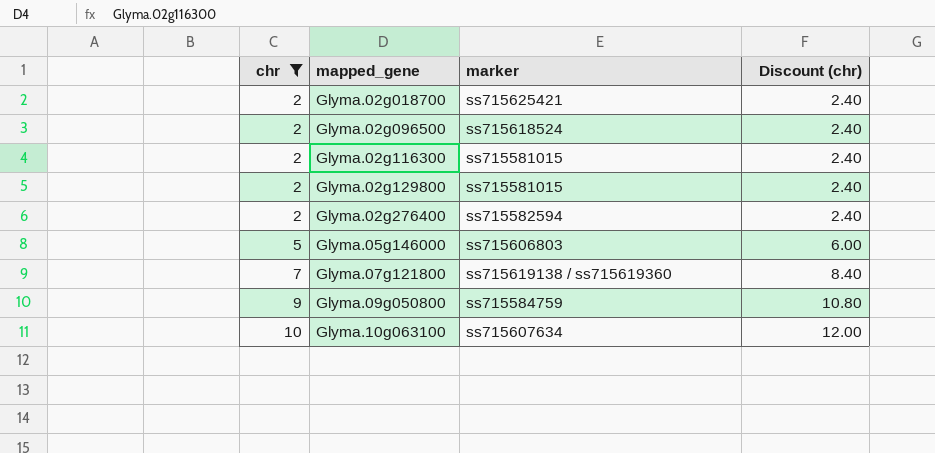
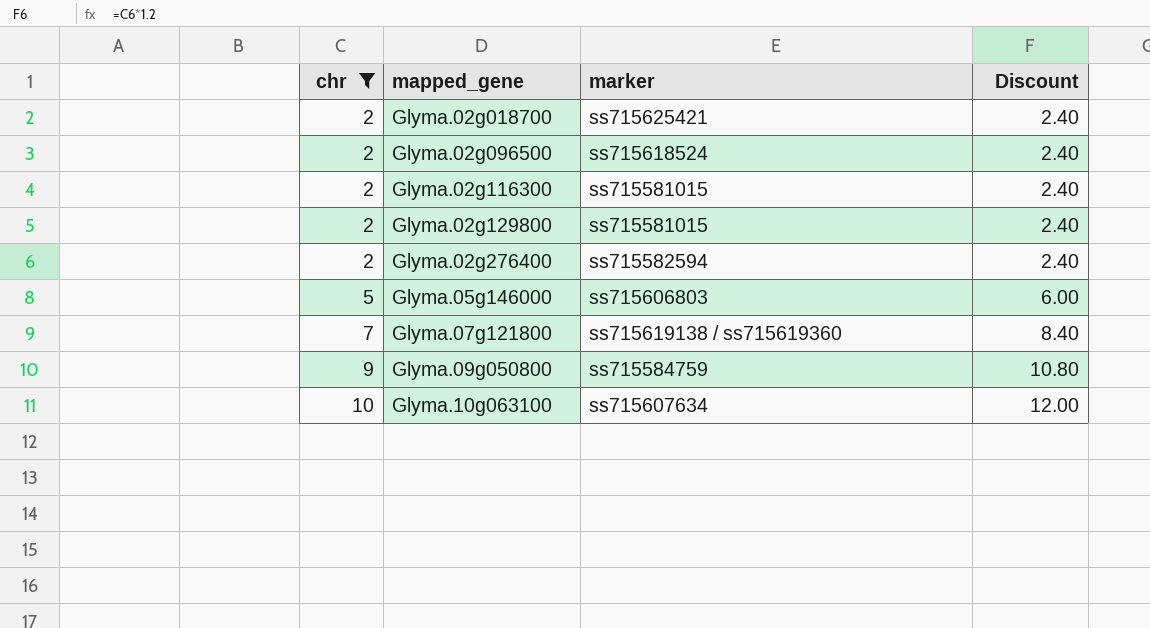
column name: Discount (chr) -> Discount

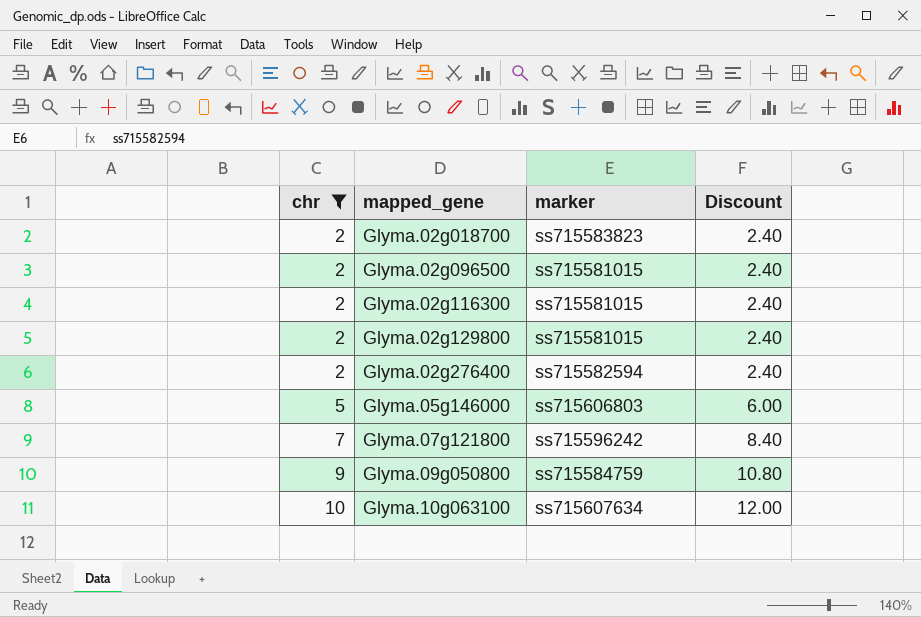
Glyma.02g018700 | marker: ss715625421 -> ss715583823
Glyma.02g096500 | marker: ss715618524 -> ss715581015
Glyma.07g121800 | marker: ss715619138 / ss715619360 -> ss715596242

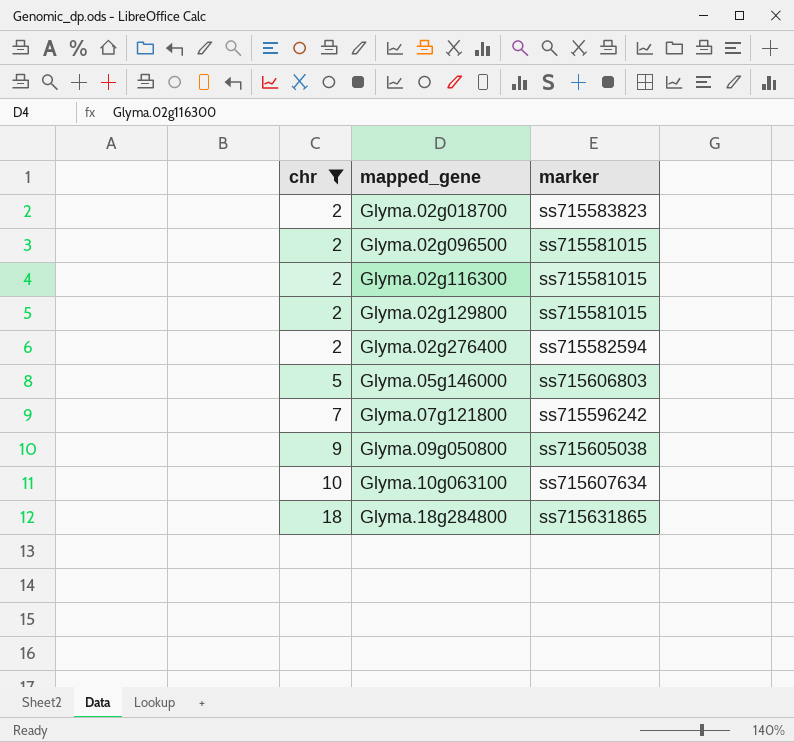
column Discount | formula: [chr] * 1.2 -> none
Glyma.09g050800 | marker: ss715584759 -> ss715605038
row Glyma.18g284800: none -> 18 | ss715631865

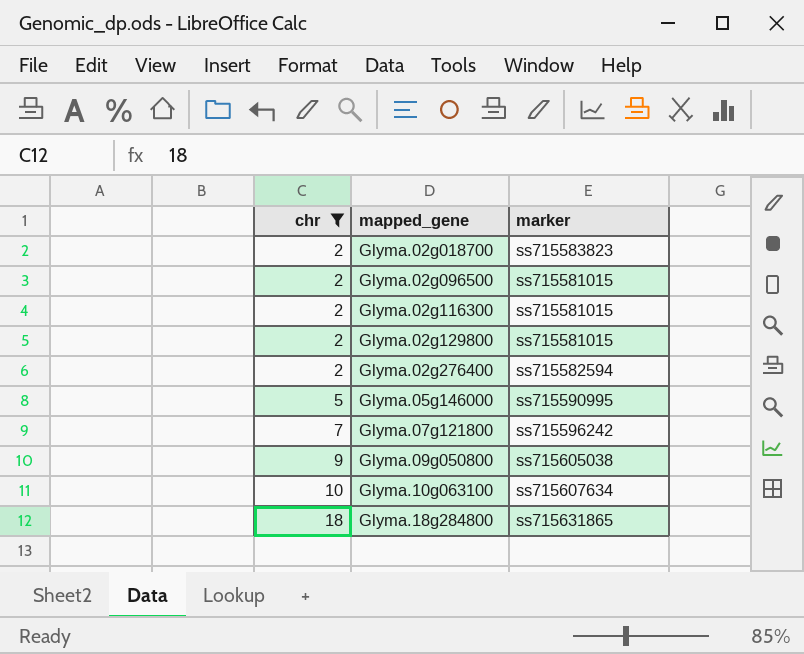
Glyma.05g146000 | marker: ss715606803 -> ss715590995

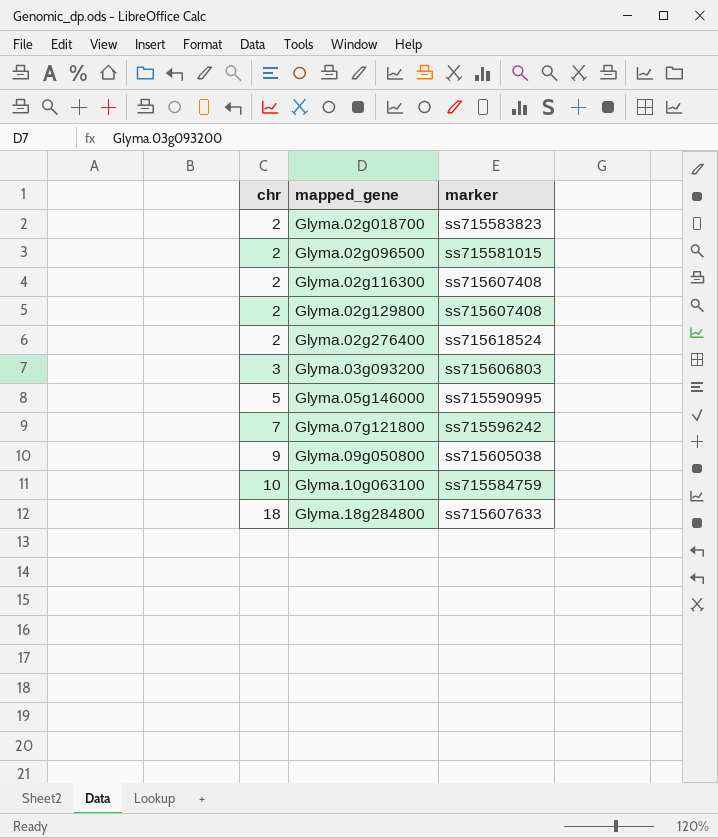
filter: chr != 3 -> none
Glyma.02g116300 | marker: ss715581015 -> ss715607408
Glyma.02g129800 | marker: ss715581015 -> ss715607408
Glyma.02g276400 | marker: ss715582594 -> ss715618524
Glyma.10g063100 | marker: ss715607634 -> ss715584759
Glyma.18g284800 | marker: ss715631865 -> ss715607633

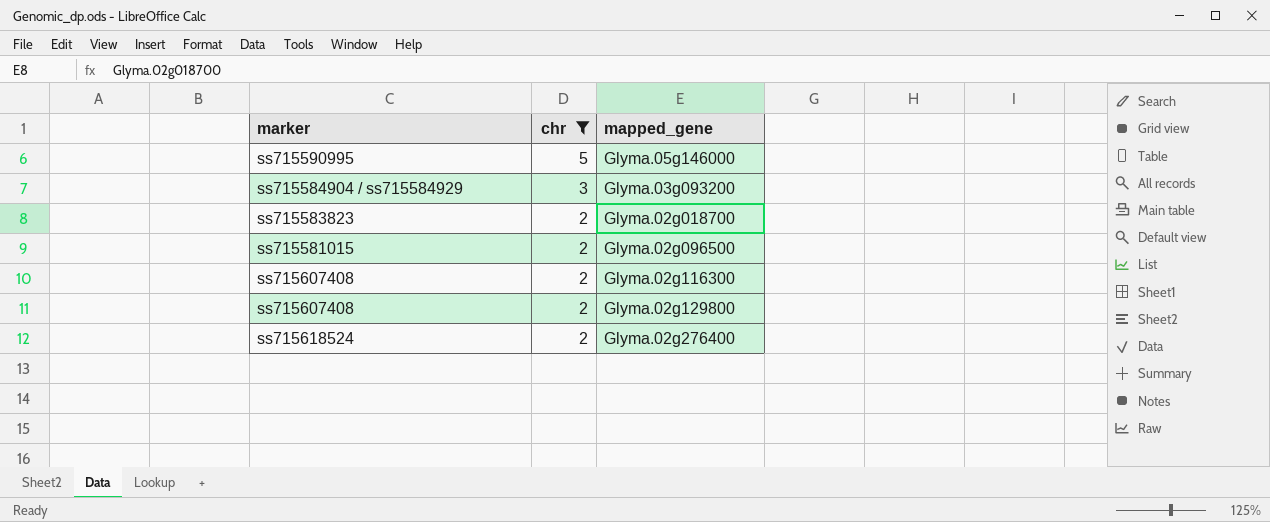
filter: none -> chr <= 5
row order: chr ascending -> chr descending
column marker | position: 3 -> 1
Glyma.03g093200 | marker: ss715606803 -> ss715584904 / ss715584929

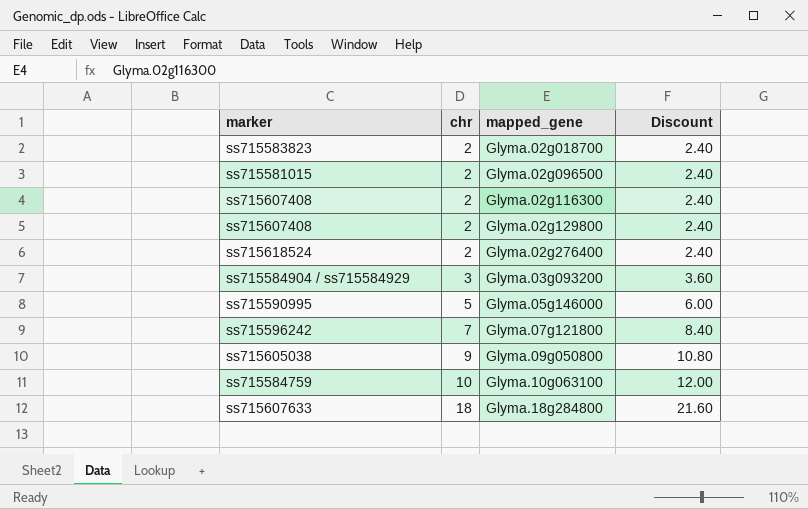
filter: chr <= 5 -> none
row order: chr descending -> chr ascending
column Discount | formula: none -> [chr] * 1.2

